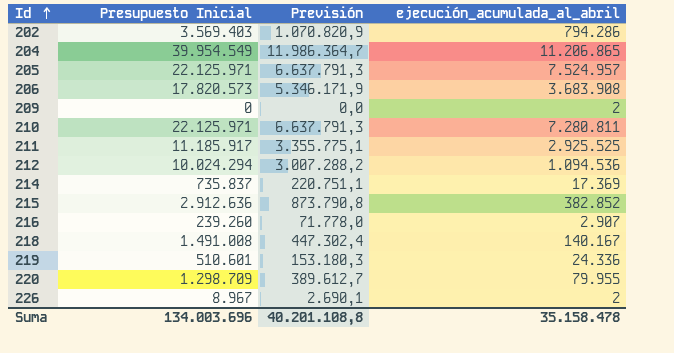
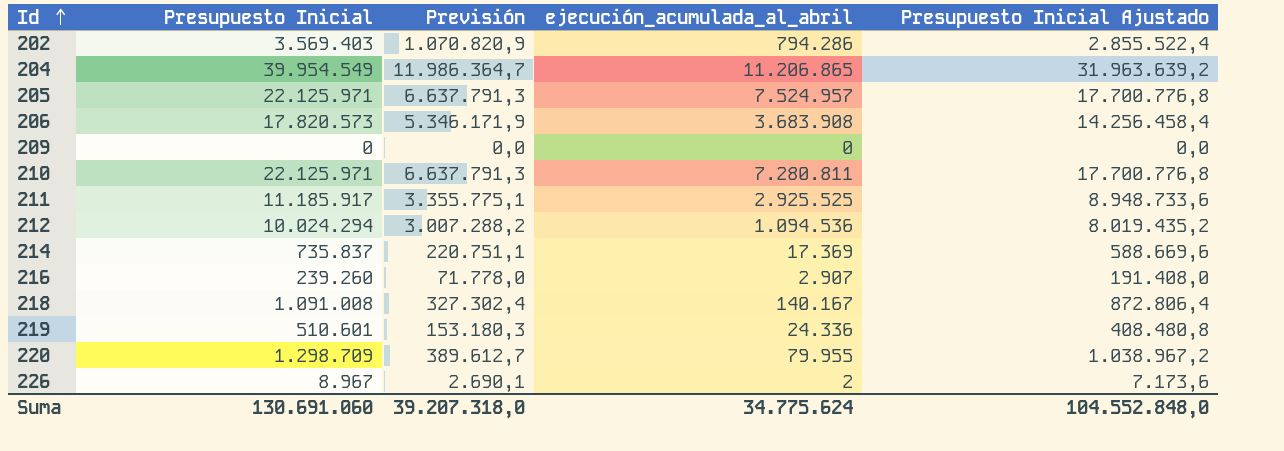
column Presupuesto Inicial Ajustado | formula: none -> [Presupuesto Inicial] * 0,8
row 215: 2.912.636 | 873.790,8 | 382.852 -> none
209 | ejecución_acumulada_al_abril: 2 -> 0
218 | Presupuesto Inicial: 1.491.008 -> 1.091.008
218 | Previsión: 447.302,4 -> 327.302,4
Suma | Presupuesto Inicial: 134.003.696 -> 130.691.060
Suma | Previsión: 40.201.108,8 -> 39.207.318,0
Suma | ejecución_acumulada_al_abril: 35.158.478 -> 34.775.624

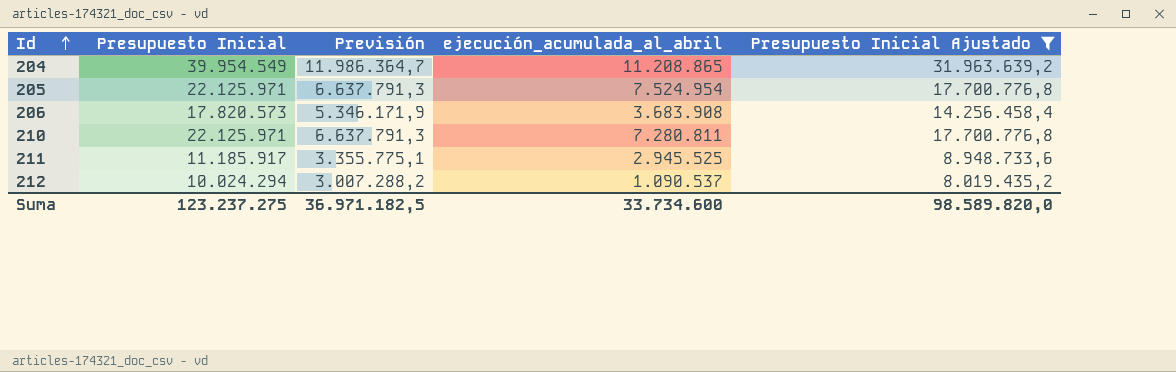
filter: none -> Presupuesto Inicial Ajustado >= 8.019.435,2
204 | ejecución_acumulada_al_abril: 11.206.865 -> 11.208.865
205 | ejecución_acumulada_al_abril: 7.524.957 -> 7.524.954
211 | ejecución_acumulada_al_abril: 2.925.525 -> 2.945.525
212 | ejecución_acumulada_al_abril: 1.094.536 -> 1.090.537
Suma | Presupuesto Inicial: 130.691.060 -> 123.237.275
Suma | Previsión: 39.207.318,0 -> 36.971.182,5
Suma | ejecución_acumulada_al_abril: 34.775.624 -> 33.734.600
Suma | Presupuesto Inicial Ajustado: 104.552.848,0 -> 98.589.820,0

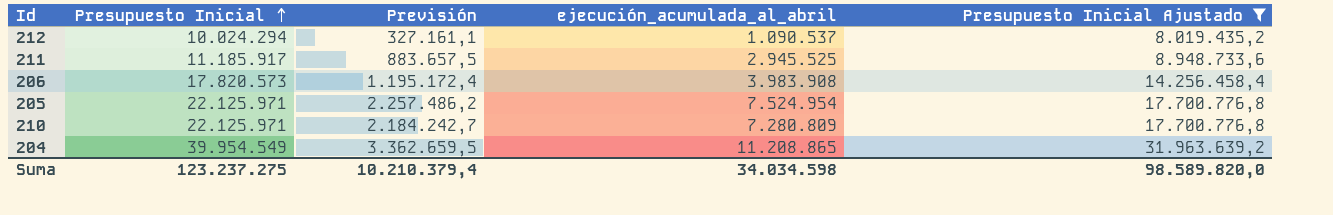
row order: Id ascending -> Presupuesto Inicial ascending
column Previsión | formula: [Presupuesto Inicial] * 0,3 -> [ejecución_acumulada_al_abril] * 0,3
206 | ejecución_acumulada_al_abril: 3.683.908 -> 3.983.908
210 | ejecución_acumulada_al_abril: 7.280.811 -> 7.280.809
Suma | Previsión: 36.971.182,5 -> 10.210.379,4
Suma | ejecución_acumulada_al_abril: 33.734.600 -> 34.034.598

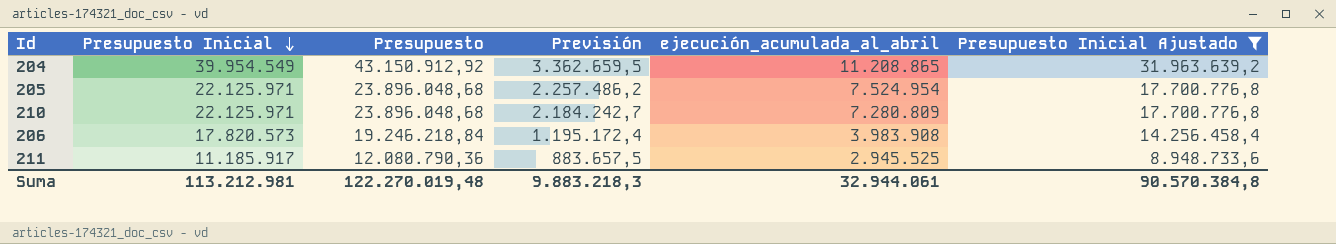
row order: Presupuesto Inicial ascending -> Presupuesto Inicial descending
column Presupuesto | formula: none -> [Presupuesto Inicial] * 1,08
row 212: 10.024.294 | 327.161,1 | 1.090.537 | 8.019.435,2 -> none
Suma | Presupuesto Inicial: 123.237.275 -> 113.212.981
Suma | Previsión: 10.210.379,4 -> 9.883.218,3
Suma | ejecución_acumulada_al_abril: 34.034.598 -> 32.944.061
Suma | Presupuesto Inicial Ajustado: 98.589.820,0 -> 90.570.384,8

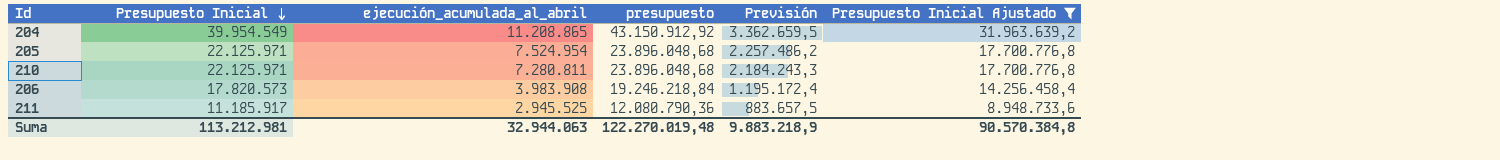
column ejecución_acumulada_al_abril | position: 5 -> 3
column name: Presupuesto -> presupuesto
210 | ejecución_acumulada_al_abril: 7.280.809 -> 7.280.811
210 | Previsión: 2.184.242,7 -> 2.184.243,3
Suma | ejecución_acumulada_al_abril: 32.944.061 -> 32.944.063
Suma | Previsión: 9.883.218,3 -> 9.883.218,9

